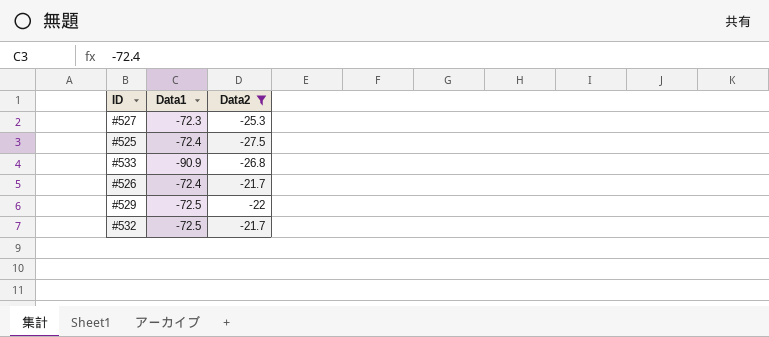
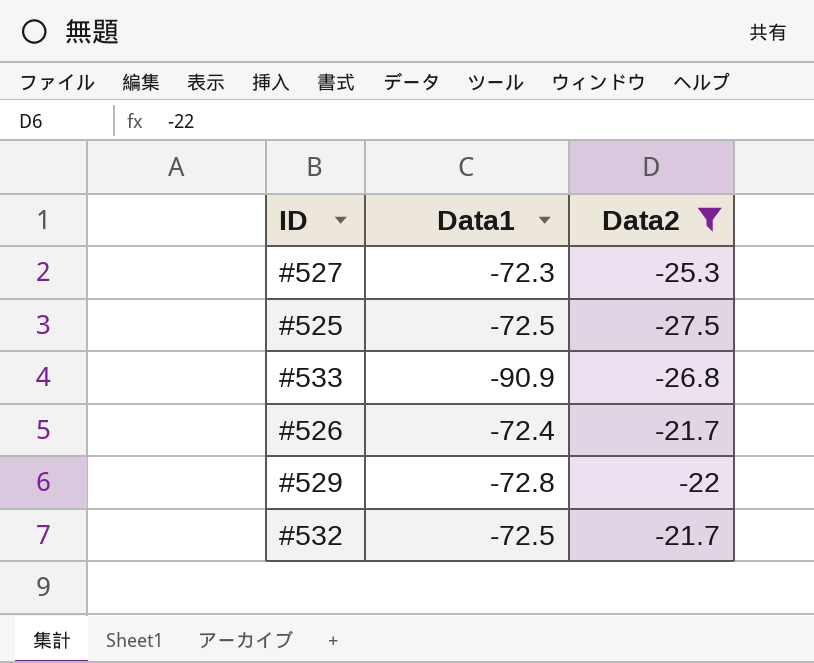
#525 | Data1: -72.4 -> -72.5
#529 | Data1: -72.5 -> -72.8

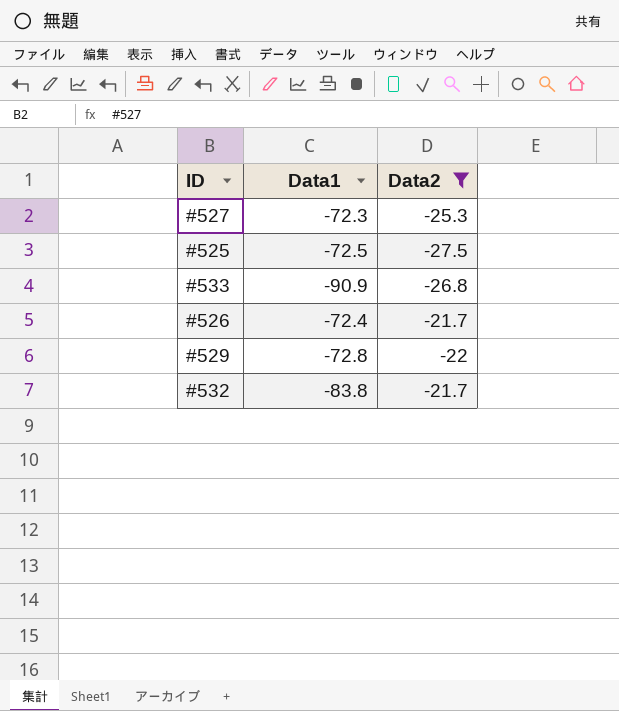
#532 | Data1: -72.5 -> -83.8

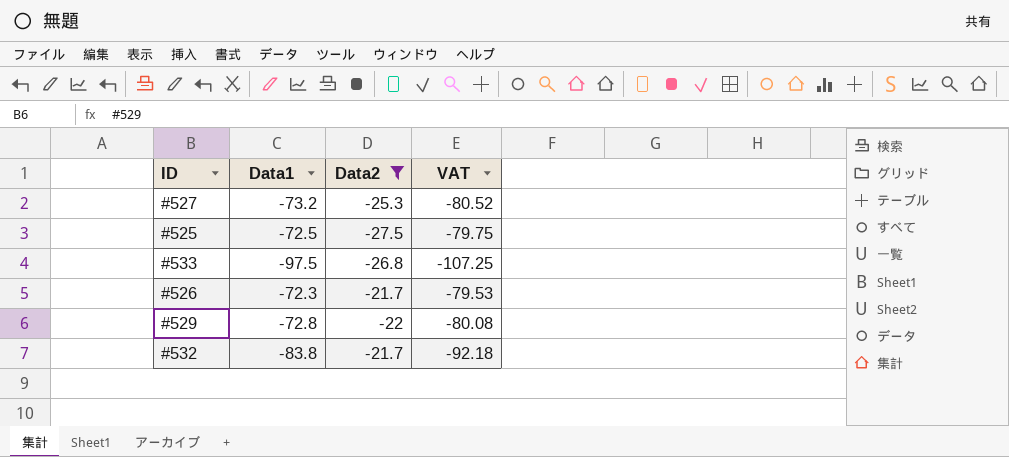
column VAT | formula: none -> [Data1] * 1.1
#527 | Data1: -72.3 -> -73.2
#533 | Data1: -90.9 -> -97.5
#526 | Data1: -72.4 -> -72.3

